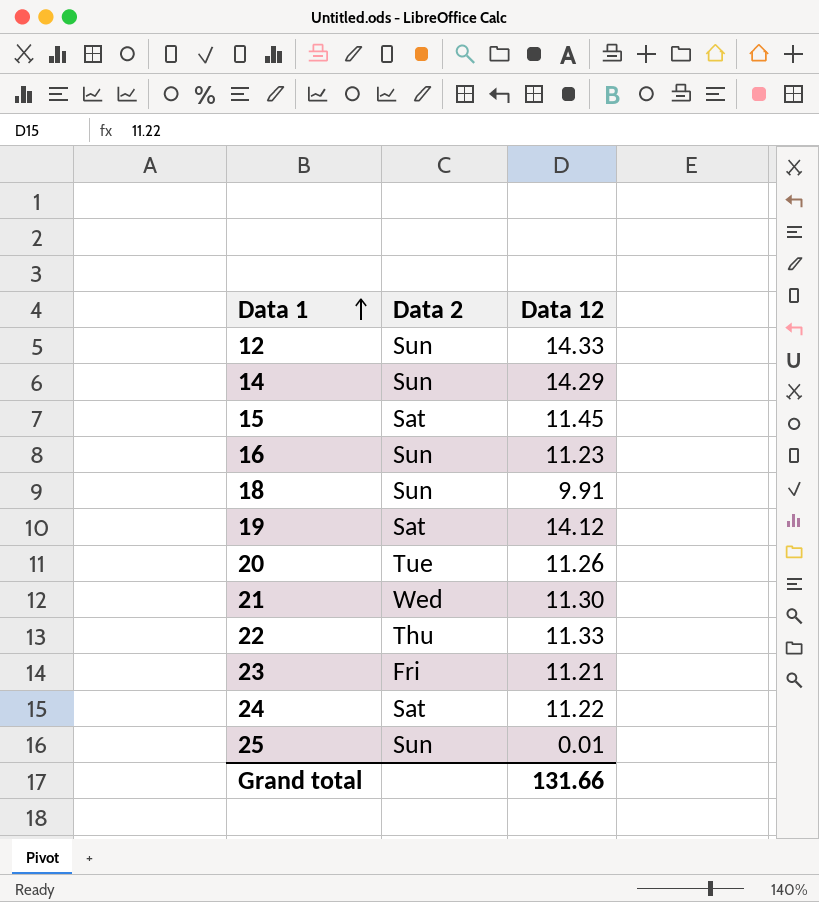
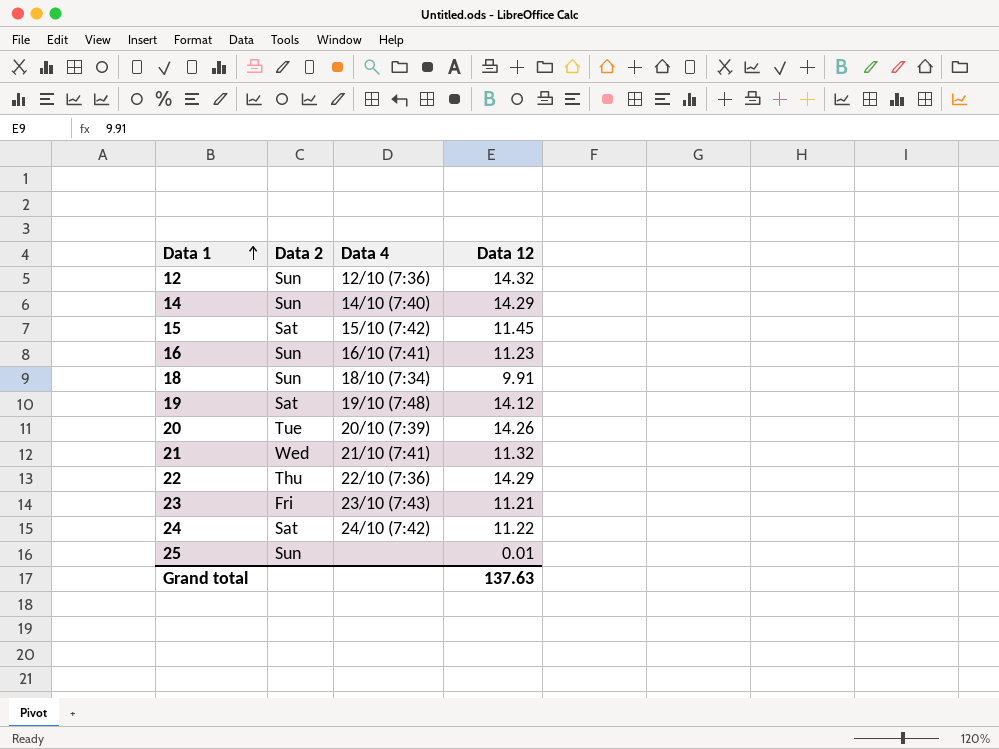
column Data 4 | position: none -> 3
12 | Data 12: 14.33 -> 14.32
20 | Data 12: 11.26 -> 14.26
21 | Data 12: 11.30 -> 11.32
22 | Data 12: 11.33 -> 14.29
Grand total | Data 12: 131.66 -> 137.63

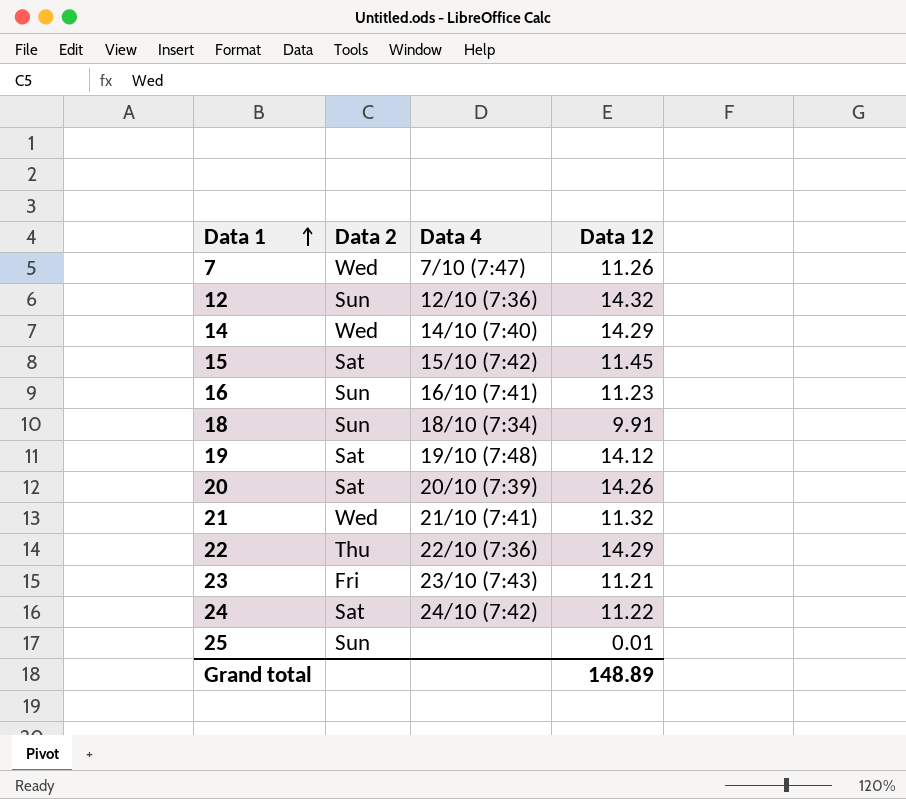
row 7: none -> Wed | 7/10 (7:47) | 11.26
14 | Data 2: Sun -> Wed
20 | Data 2: Tue -> Sat
Grand total | Data 12: 137.63 -> 148.89

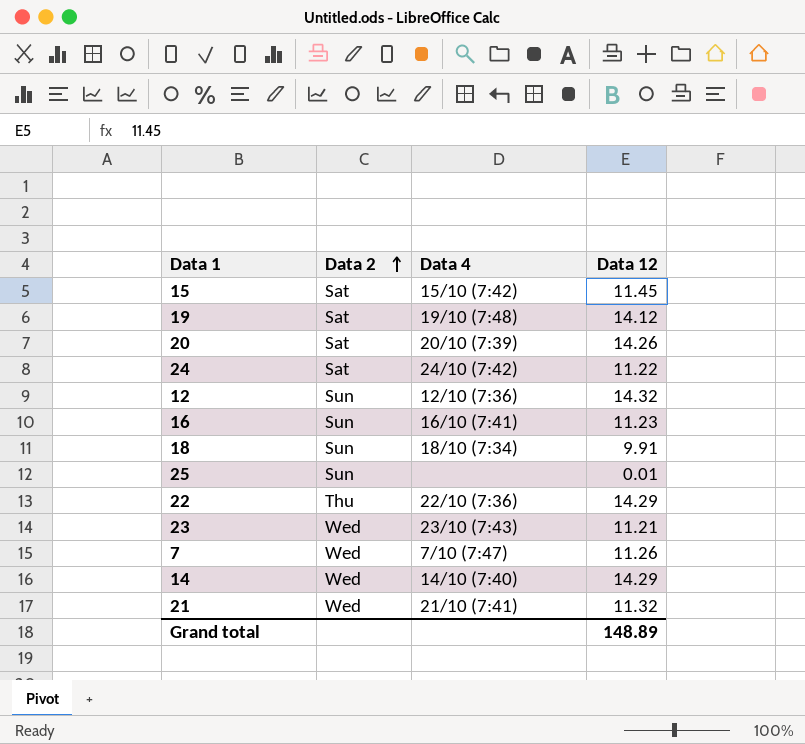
row order: Data 1 ascending -> Data 2 ascending
23 | Data 2: Fri -> Wed

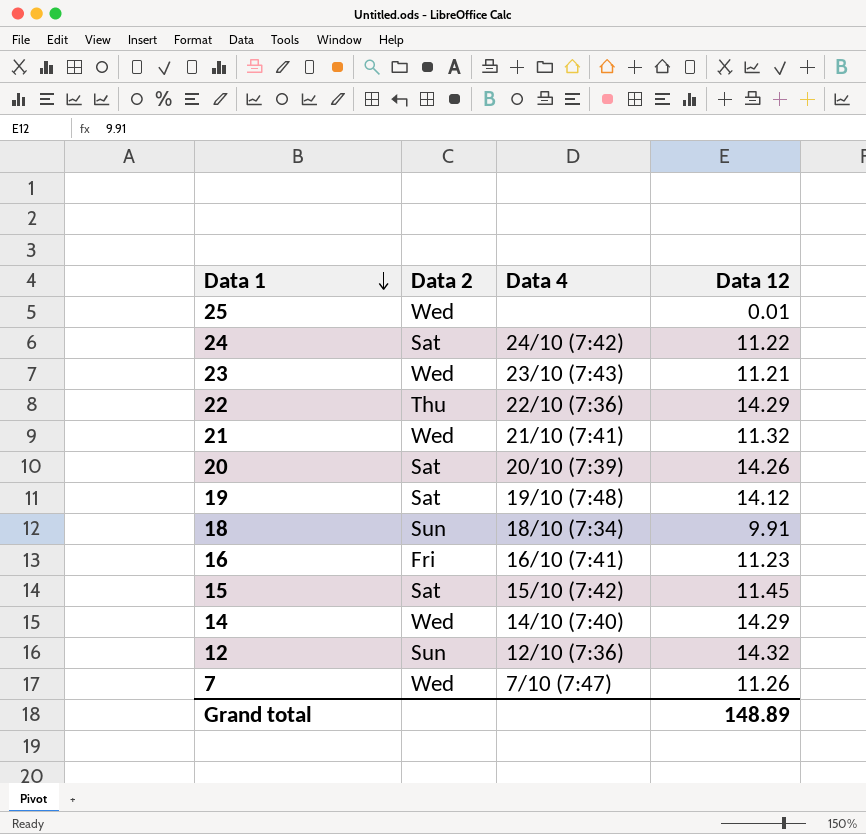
row order: Data 2 ascending -> Data 1 descending
25 | Data 2: Sun -> Wed
16 | Data 2: Sun -> Fri

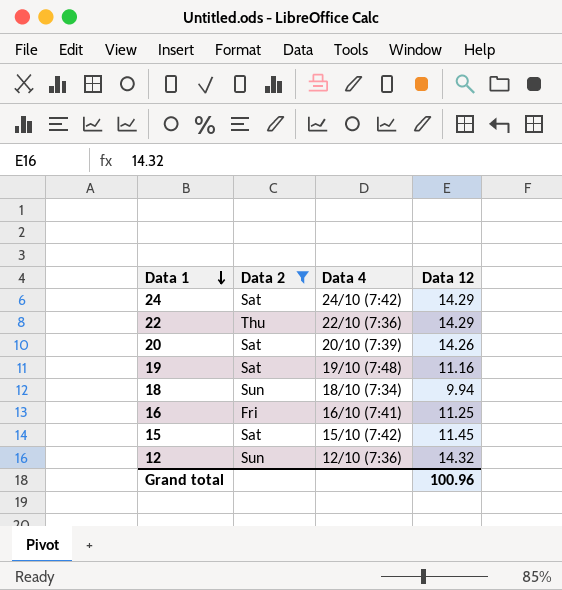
filter: none -> Data 2 != Wed
24 | Data 12: 11.22 -> 14.29
19 | Data 12: 14.12 -> 11.16
18 | Data 12: 9.91 -> 9.94
16 | Data 12: 11.23 -> 11.25
Grand total | Data 12: 148.89 -> 100.96

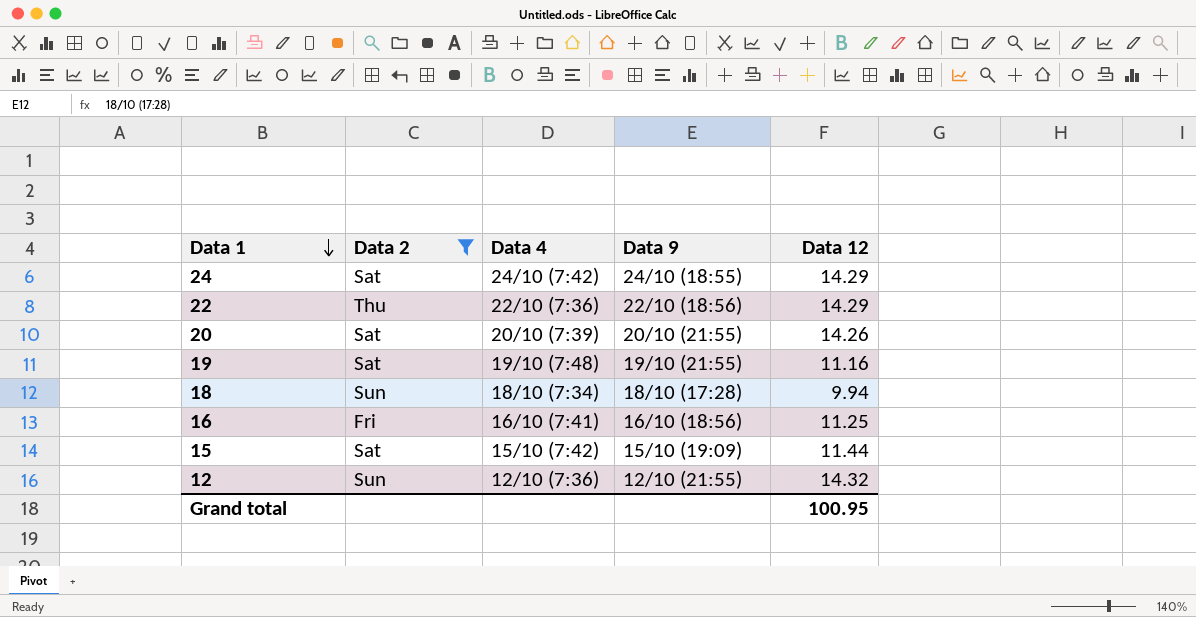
column Data 9 | position: none -> 4
15 | Data 12: 11.45 -> 11.44
Grand total | Data 12: 100.96 -> 100.95

